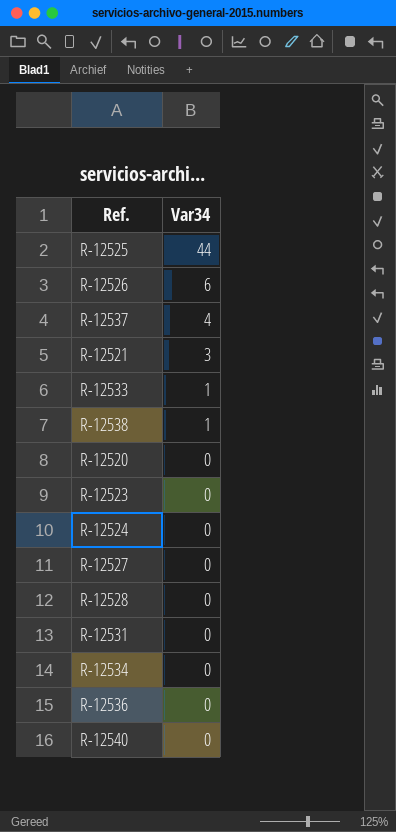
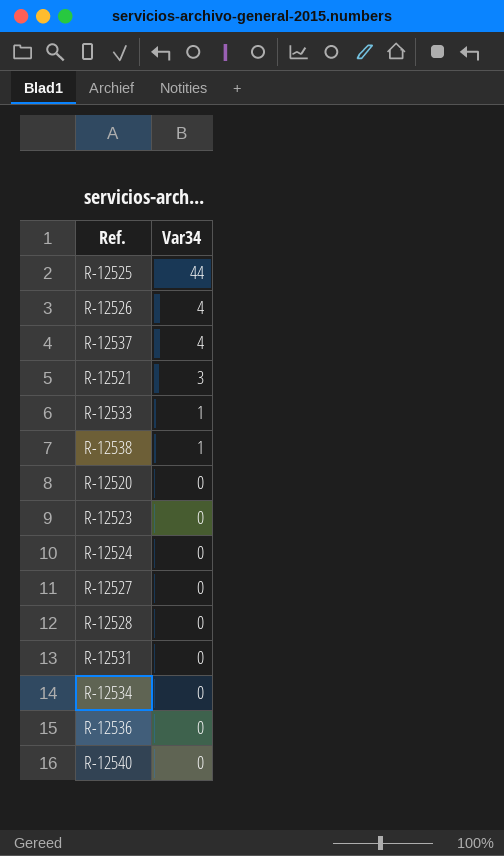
R-12526 | Var34: 6 -> 4

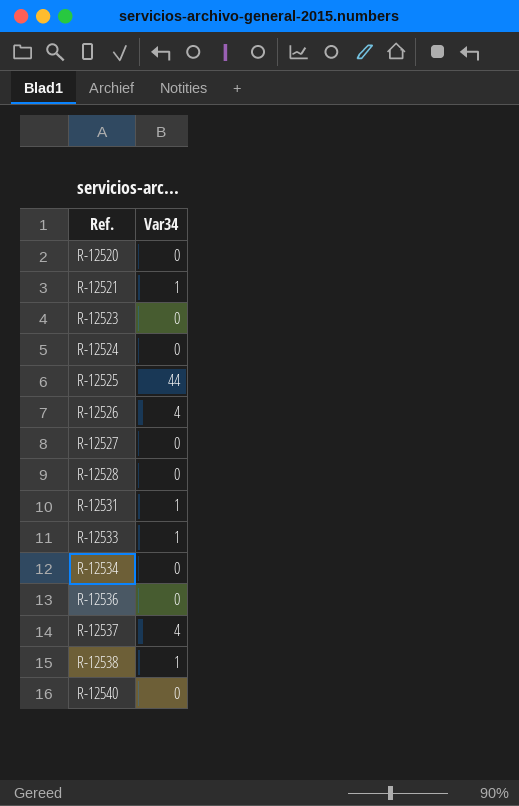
row order: Var34 descending -> Ref. ascending
R-12521 | Var34: 3 -> 1
R-12531 | Var34: 0 -> 1

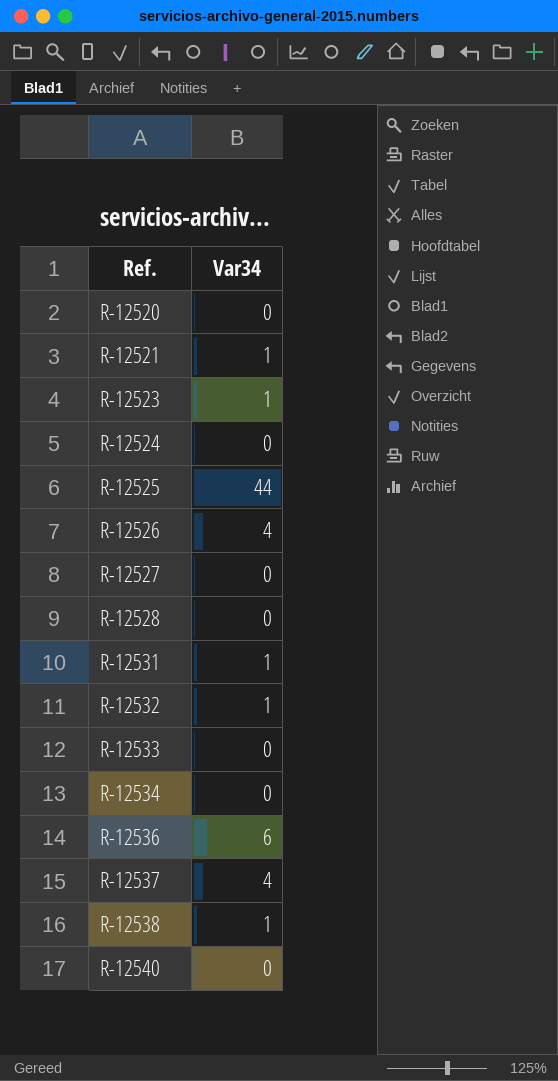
R-12523 | Var34: 0 -> 1
row R-12532: none -> 1
R-12533 | Var34: 1 -> 0
R-12536 | Var34: 0 -> 6

